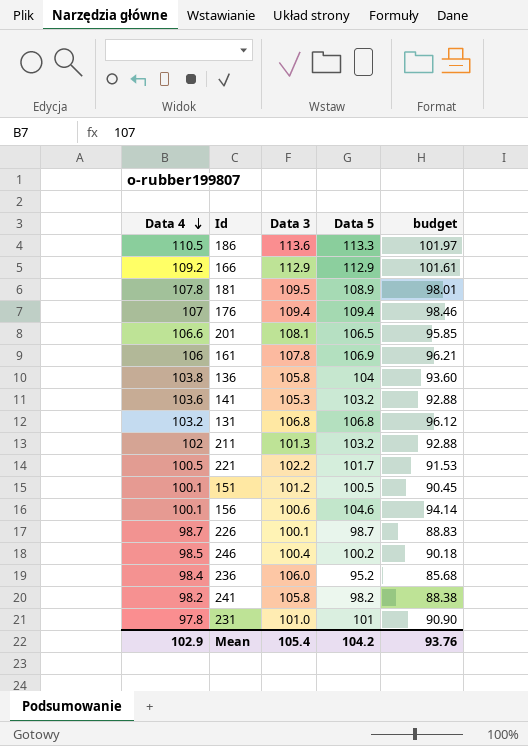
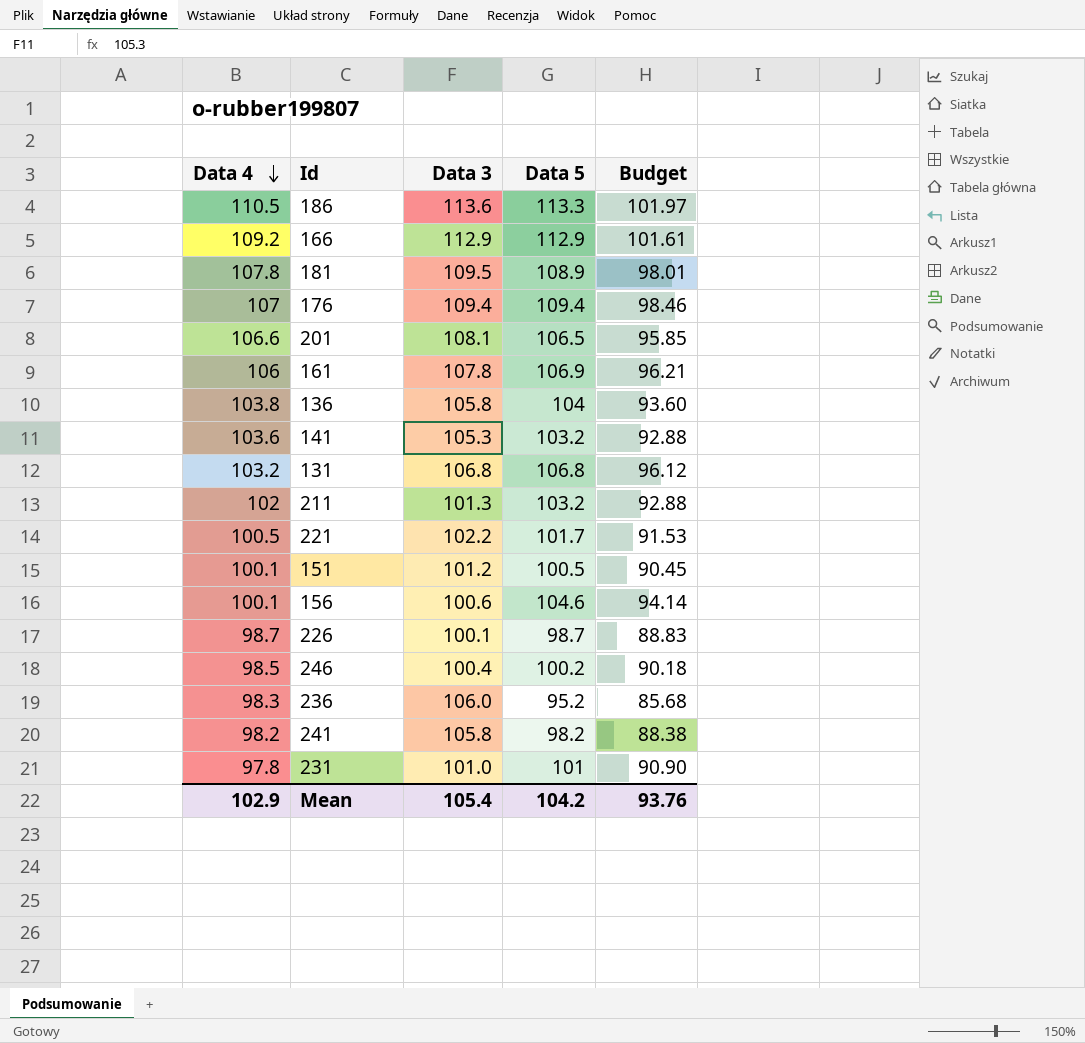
column name: budget -> Budget
236 | Data 4: 98.4 -> 98.3

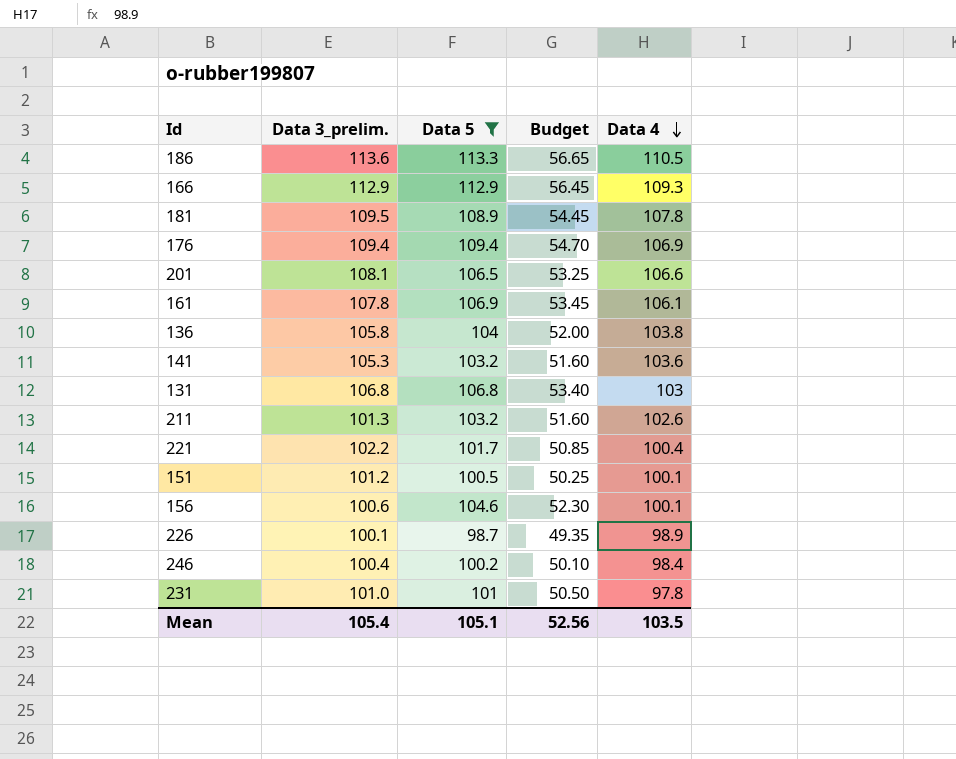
filter: none -> Data 5 >= 98.7
column name: Data 3 -> Data 3_prelim.
column Budget | formula: [Data 5] * 0.9 -> [Data 5] * 0.5
column Data 4 | position: 1 -> 5
166 | Data 4: 109.2 -> 109.3
176 | Data 4: 107 -> 106.9
161 | Data 4: 106 -> 106.1
131 | Data 4: 103.2 -> 103
211 | Data 4: 102 -> 102.6
221 | Data 4: 100.5 -> 100.4
226 | Data 4: 98.7 -> 98.9
246 | Data 4: 98.5 -> 98.4
Mean | Data 5: 104.2 -> 105.1
Mean | Budget: 93.76 -> 52.56
Mean | Data 4: 102.9 -> 103.5

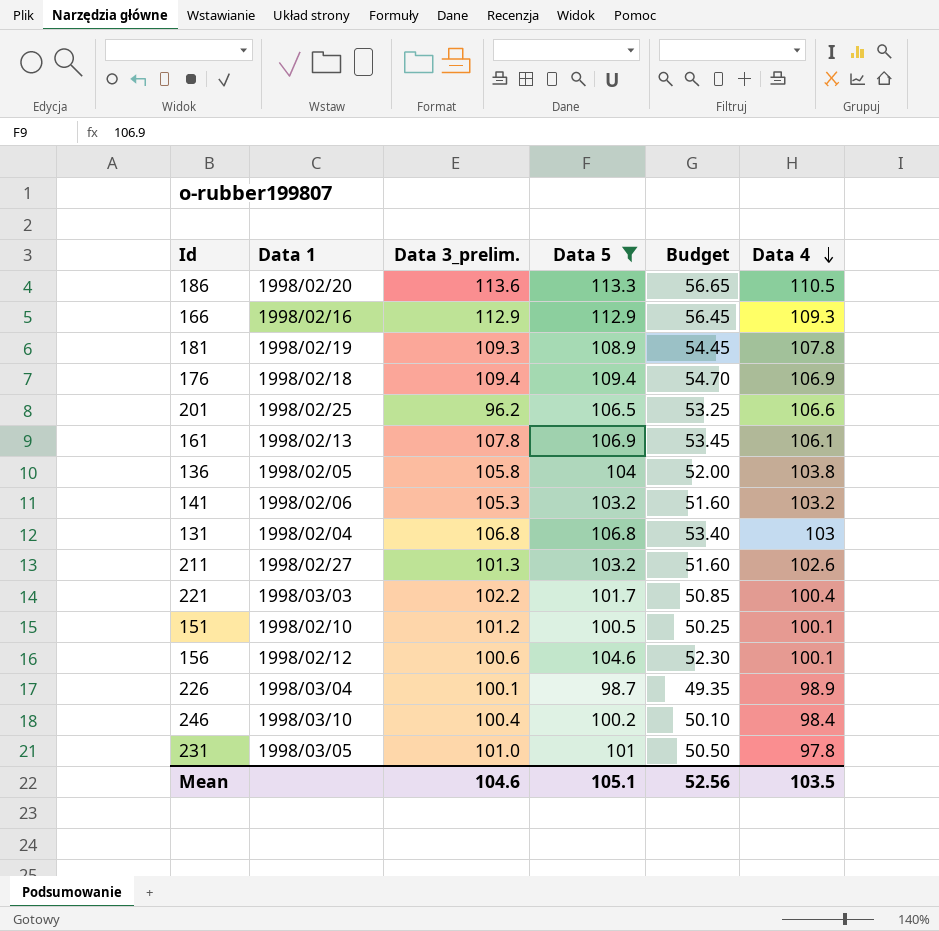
column Data 1 | position: none -> 2
181 | Data 3_prelim.: 109.5 -> 109.3
201 | Data 3_prelim.: 108.1 -> 96.2
141 | Data 4: 103.6 -> 103.2
Mean | Data 3_prelim.: 105.4 -> 104.6

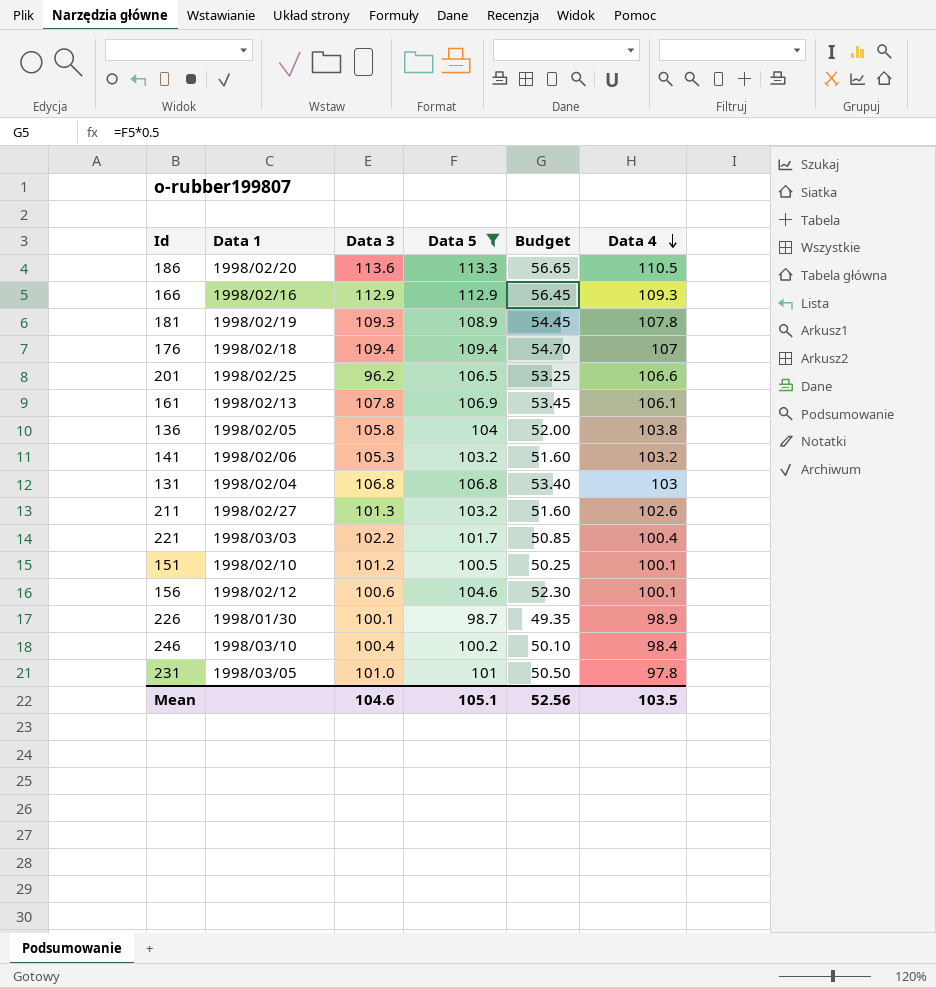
column name: Data 3_prelim. -> Data 3
176 | Data 4: 106.9 -> 107
226 | Data 1: 1998/03/04 -> 1998/01/30

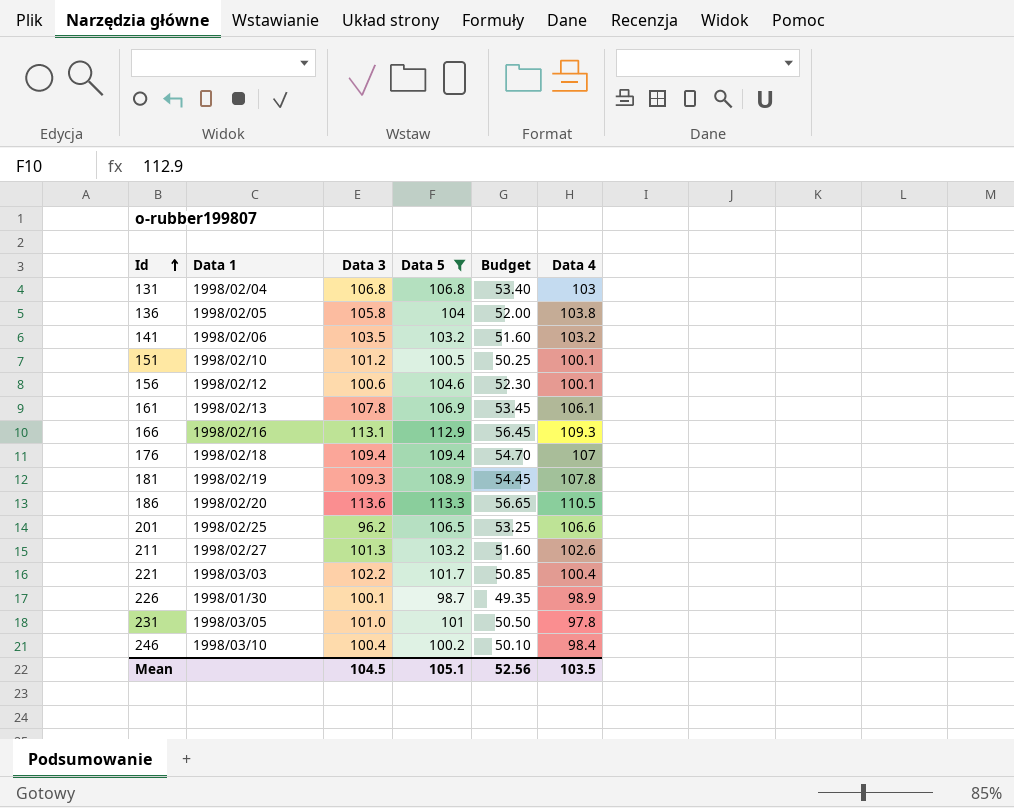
row order: Data 4 descending -> Id ascending
141 | Data 3: 105.3 -> 103.5
166 | Data 3: 112.9 -> 113.1
Mean | Data 3: 104.6 -> 104.5

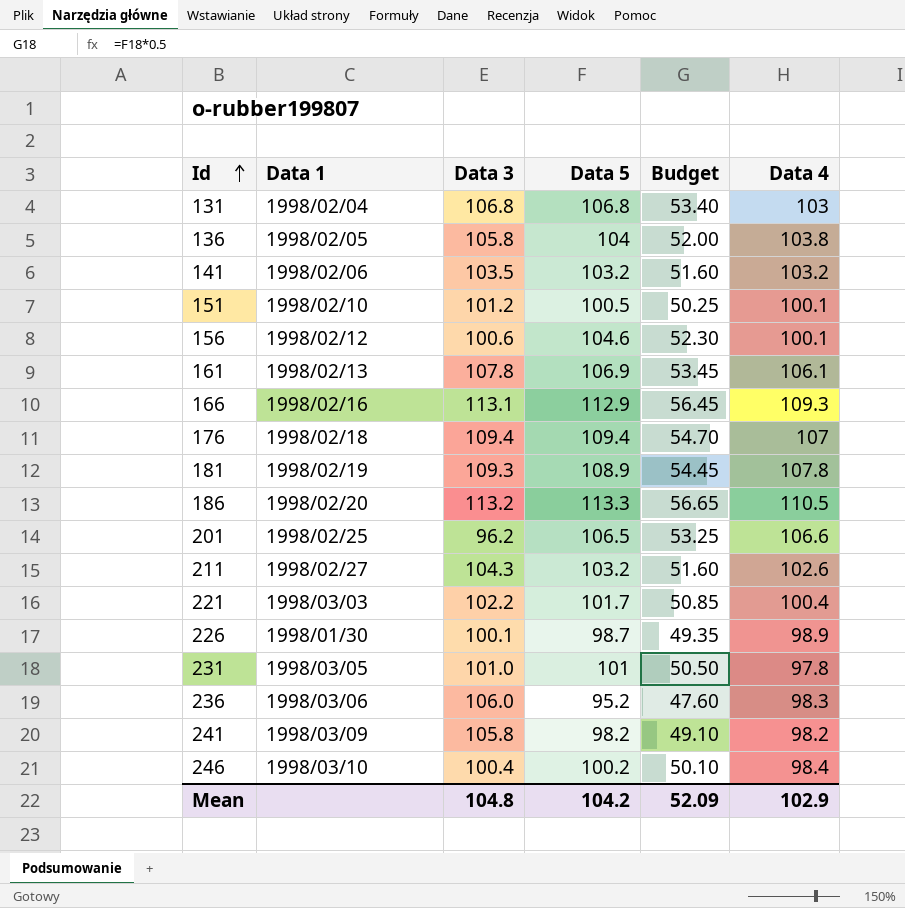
filter: Data 5 >= 98.7 -> none
186 | Data 3: 113.6 -> 113.2
211 | Data 3: 101.3 -> 104.3
Mean | Data 3: 104.5 -> 104.8
Mean | Data 5: 105.1 -> 104.2
Mean | Budget: 52.56 -> 52.09
Mean | Data 4: 103.5 -> 102.9

